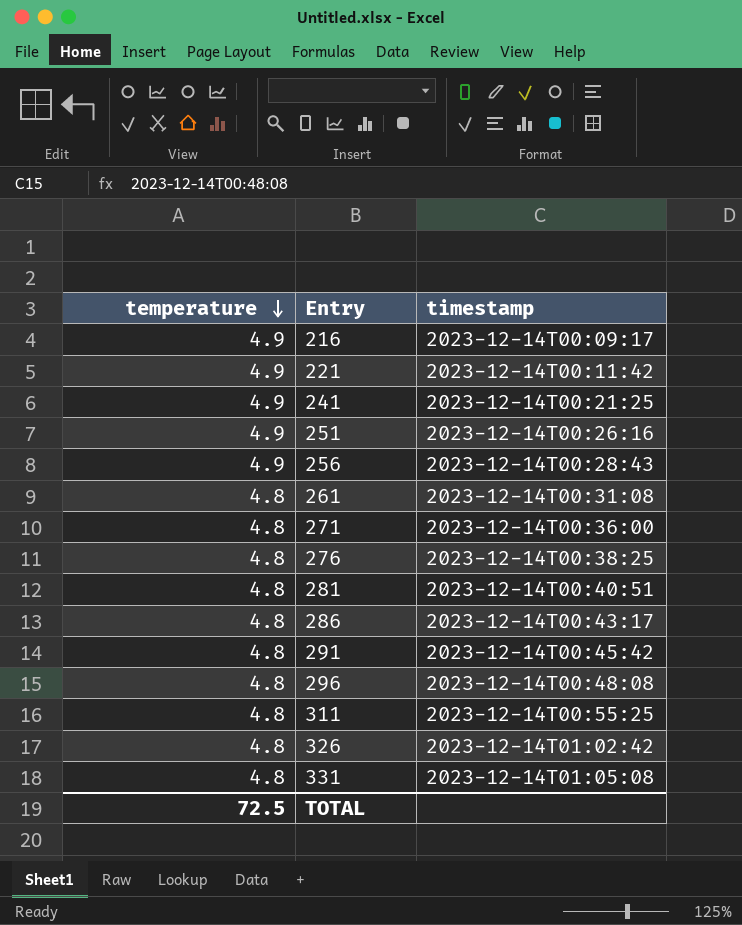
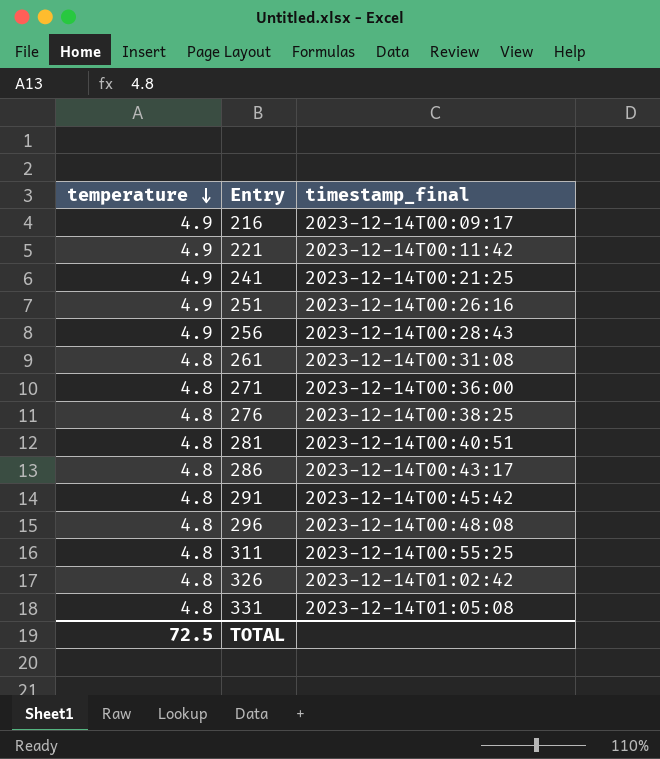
column name: timestamp -> timestamp_final

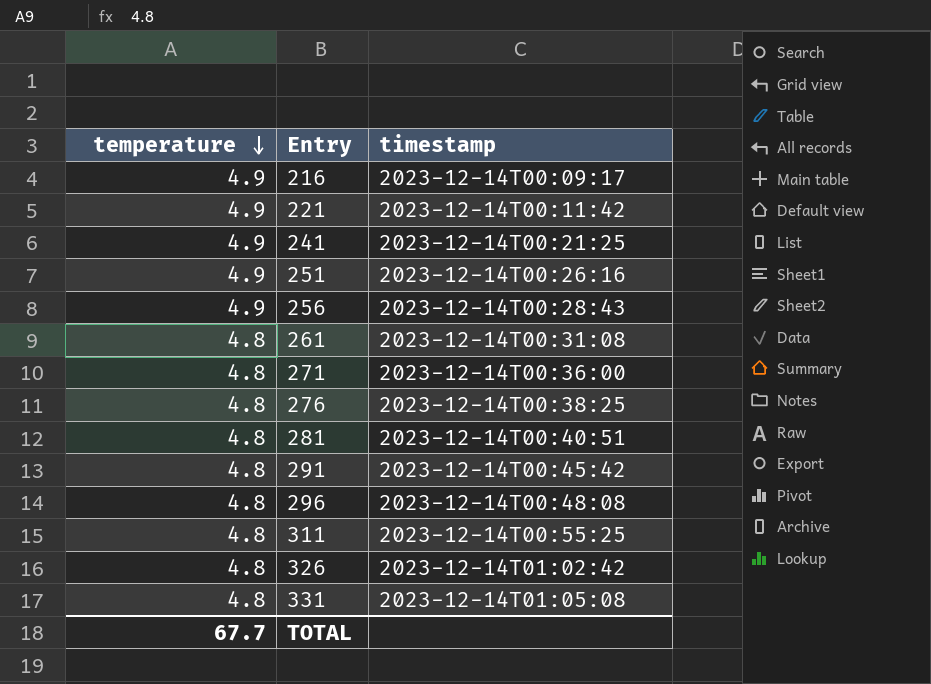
column name: timestamp_final -> timestamp
row 286: 4.8 | 2023-12-14T00:43:17 -> none
TOTAL | temperature: 72.5 -> 67.7

